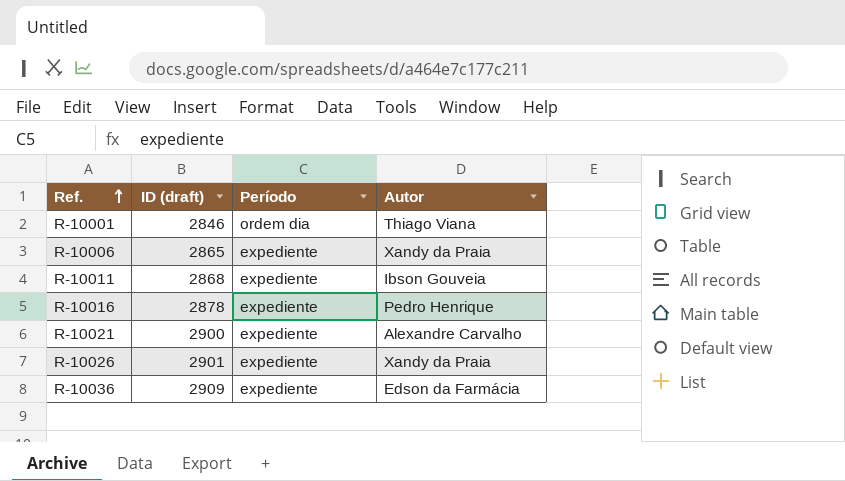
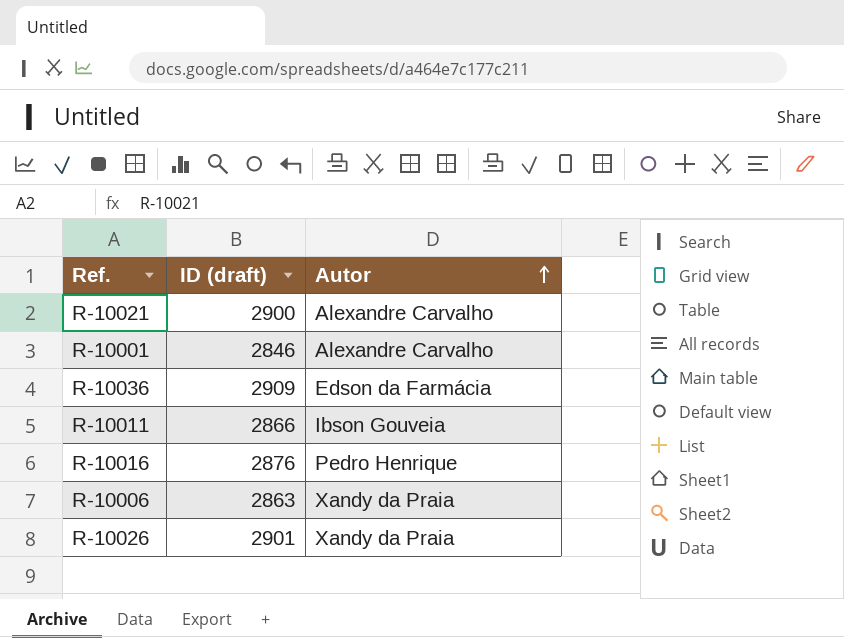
row order: Ref. ascending -> Autor ascending
column Período | position: 3 -> none
R-10001 | Autor: Thiago Viana -> Alexandre Carvalho
R-10011 | ID (draft): 2868 -> 2866
R-10016 | ID (draft): 2878 -> 2876
R-10006 | ID (draft): 2865 -> 2863

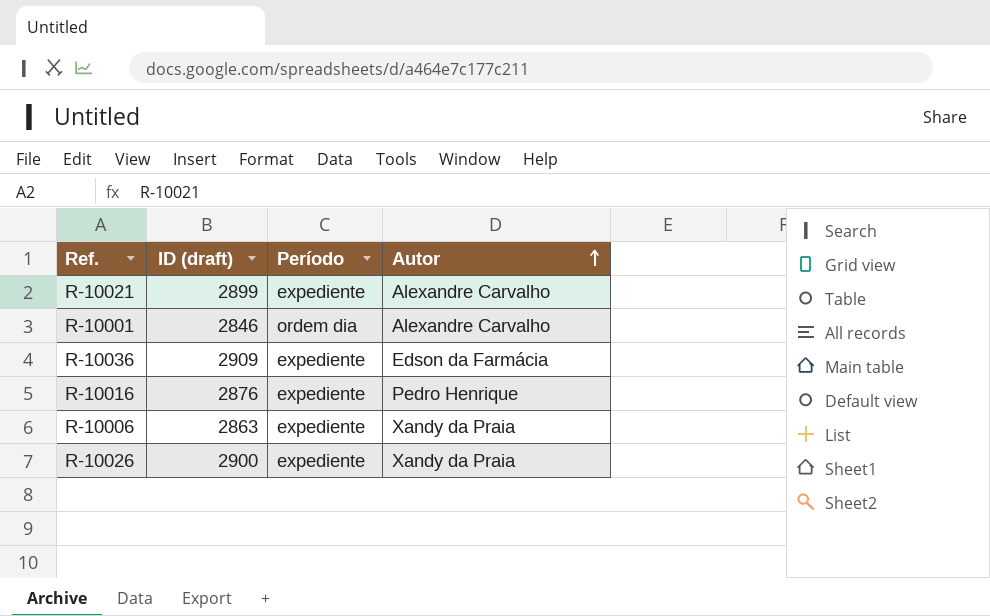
column Período | position: none -> 3
row R-10011: 2866 | Ibson Gouveia -> none
R-10021 | ID (draft): 2900 -> 2899
R-10026 | ID (draft): 2901 -> 2900

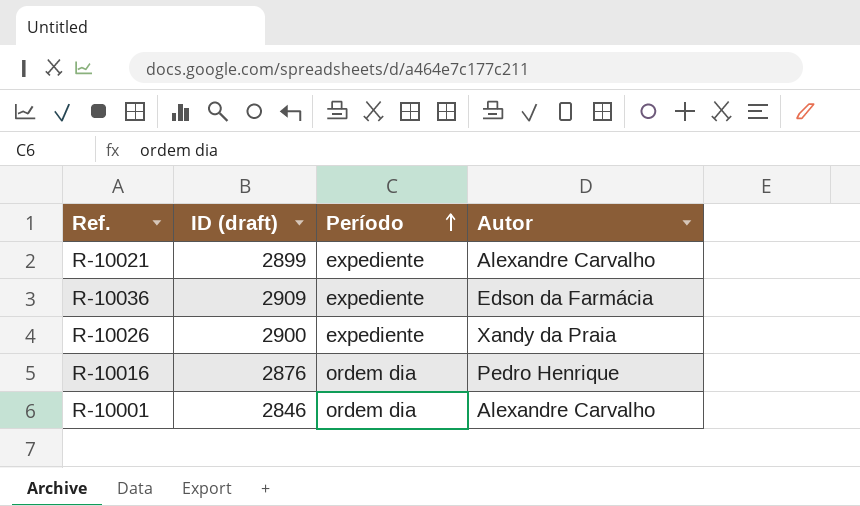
row order: Autor ascending -> Período ascending
row R-10006: 2863 | expediente | Xandy da Praia -> none
R-10016 | Período: expediente -> ordem dia

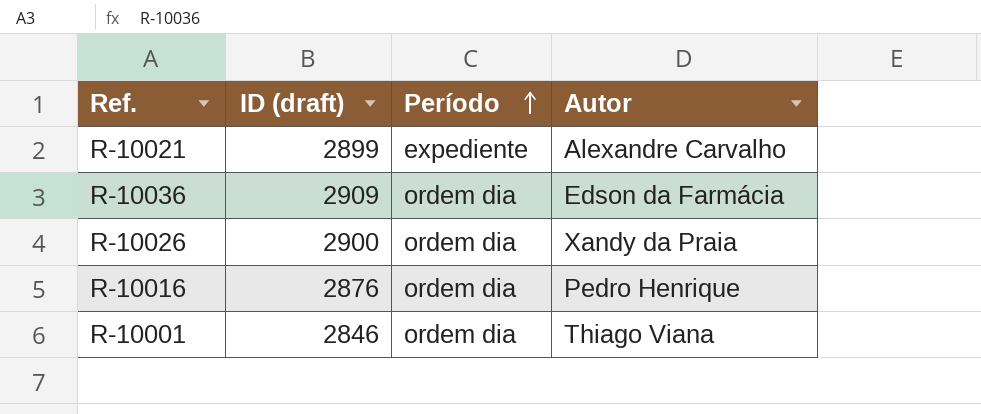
R-10036 | Período: expediente -> ordem dia
R-10026 | Período: expediente -> ordem dia
R-10001 | Autor: Alexandre Carvalho -> Thiago Viana

